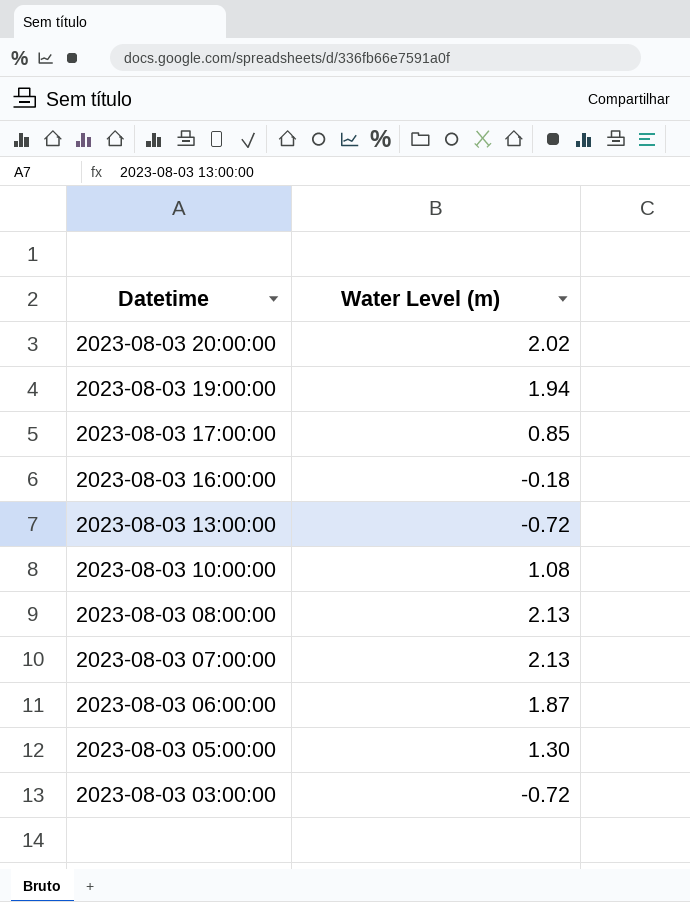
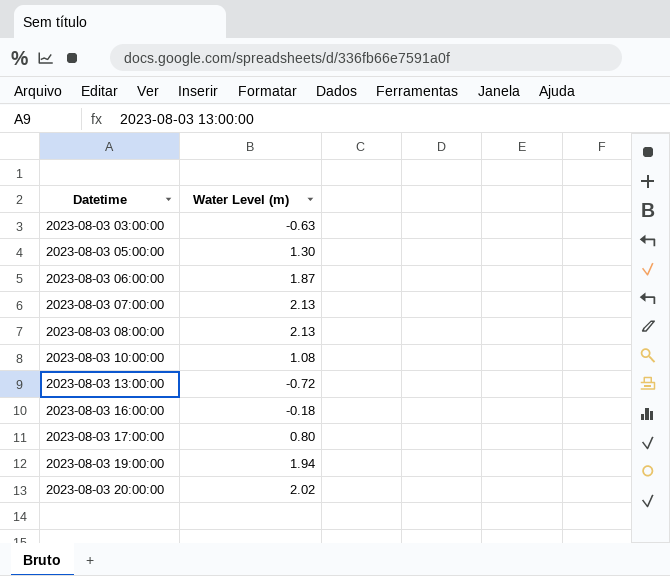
row order: Datetime descending -> Datetime ascending
2023-08-03 03:00:00 | Water Level (m): -0.72 -> -0.63
2023-08-03 17:00:00 | Water Level (m): 0.85 -> 0.80

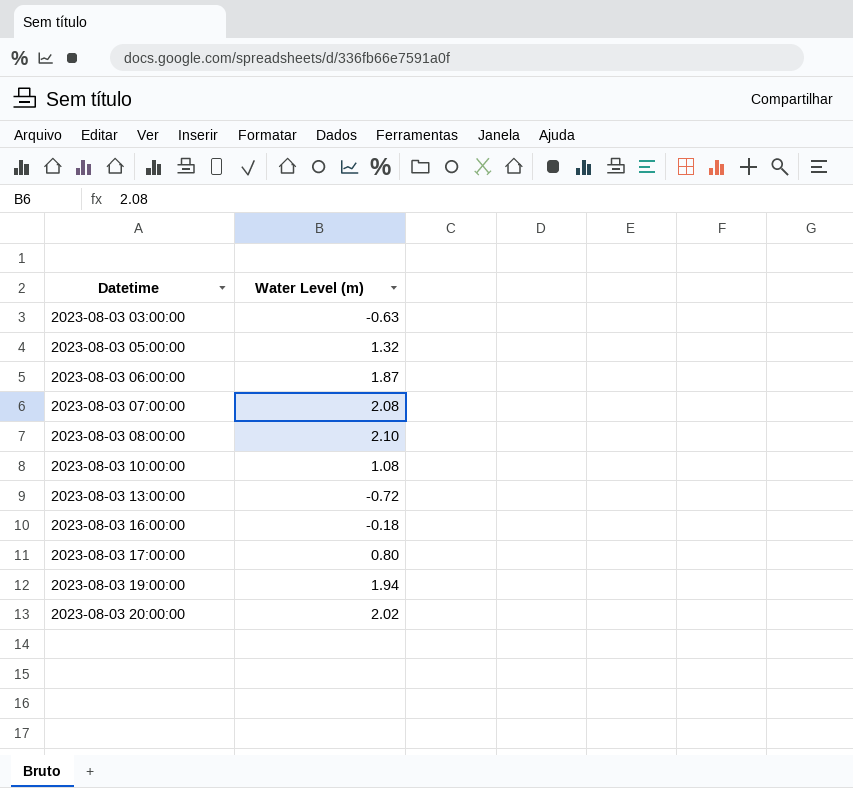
2023-08-03 05:00:00 | Water Level (m): 1.30 -> 1.32
2023-08-03 07:00:00 | Water Level (m): 2.13 -> 2.08
2023-08-03 08:00:00 | Water Level (m): 2.13 -> 2.10

